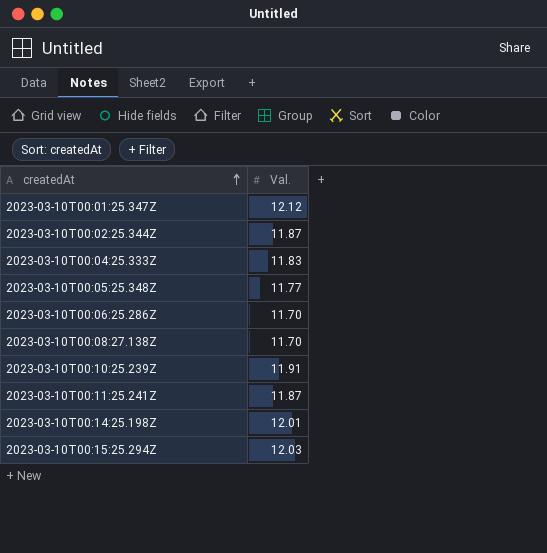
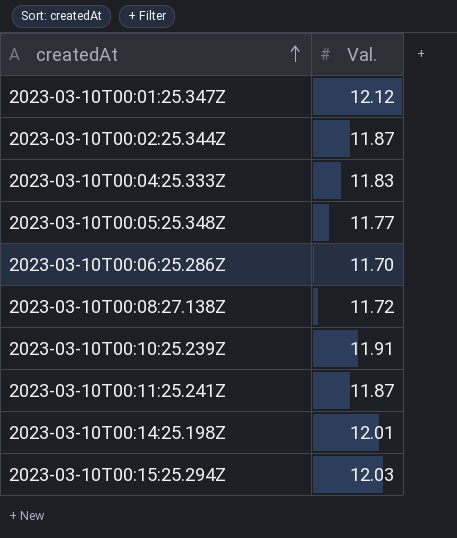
2023-03-10T00:08:27.138Z | Val.: 11.70 -> 11.72

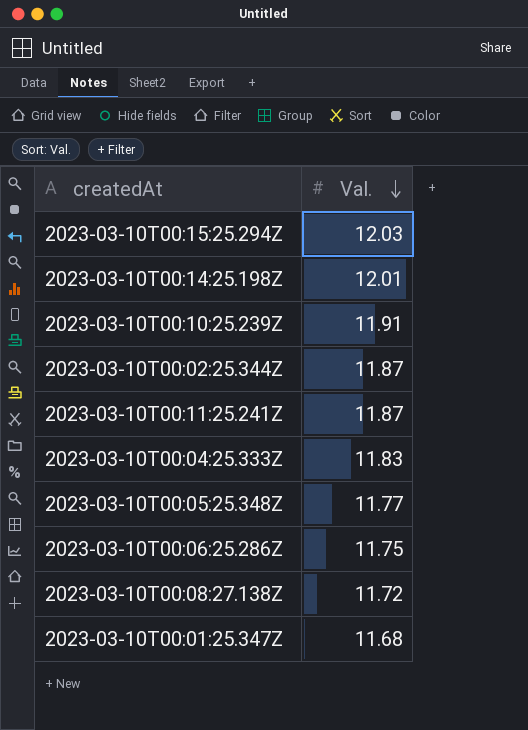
row order: createdAt ascending -> Val. descending
2023-03-10T00:06:25.286Z | Val.: 11.70 -> 11.75
2023-03-10T00:01:25.347Z | Val.: 12.12 -> 11.68

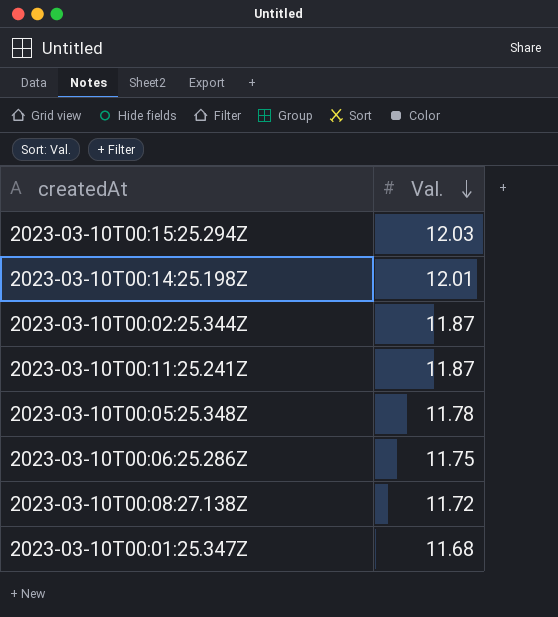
row 2023-03-10T00:10:25.239Z: 11.91 -> none
row 2023-03-10T00:04:25.333Z: 11.83 -> none
2023-03-10T00:05:25.348Z | Val.: 11.77 -> 11.78

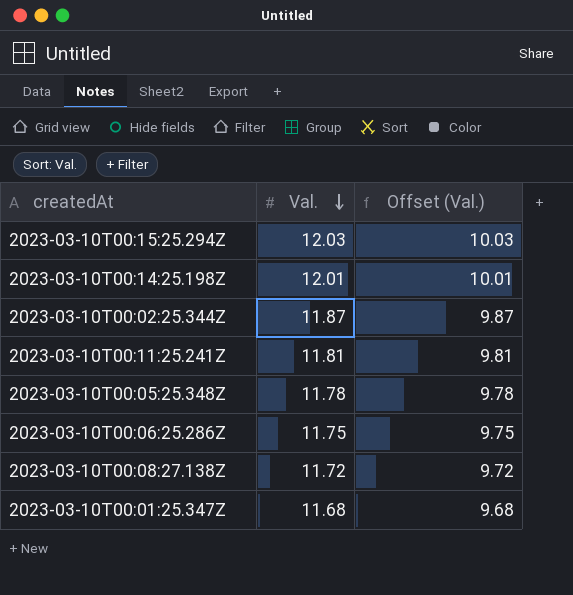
column Offset (Val.) | formula: none -> [Val.] - 2
2023-03-10T00:11:25.241Z | Val.: 11.87 -> 11.81

